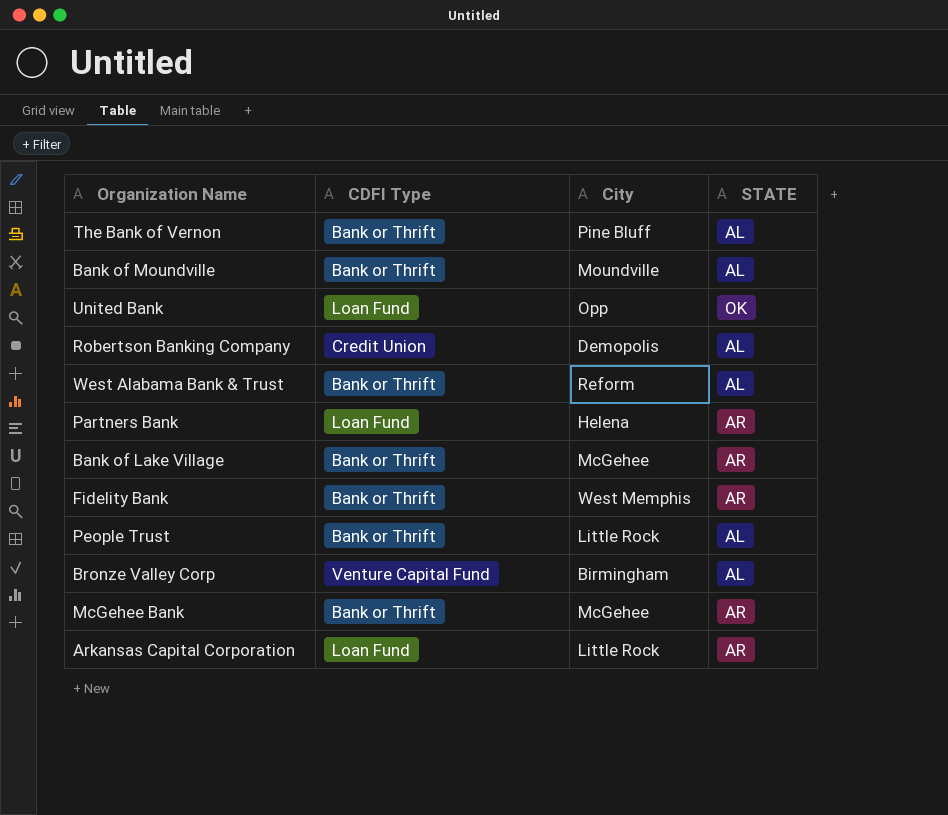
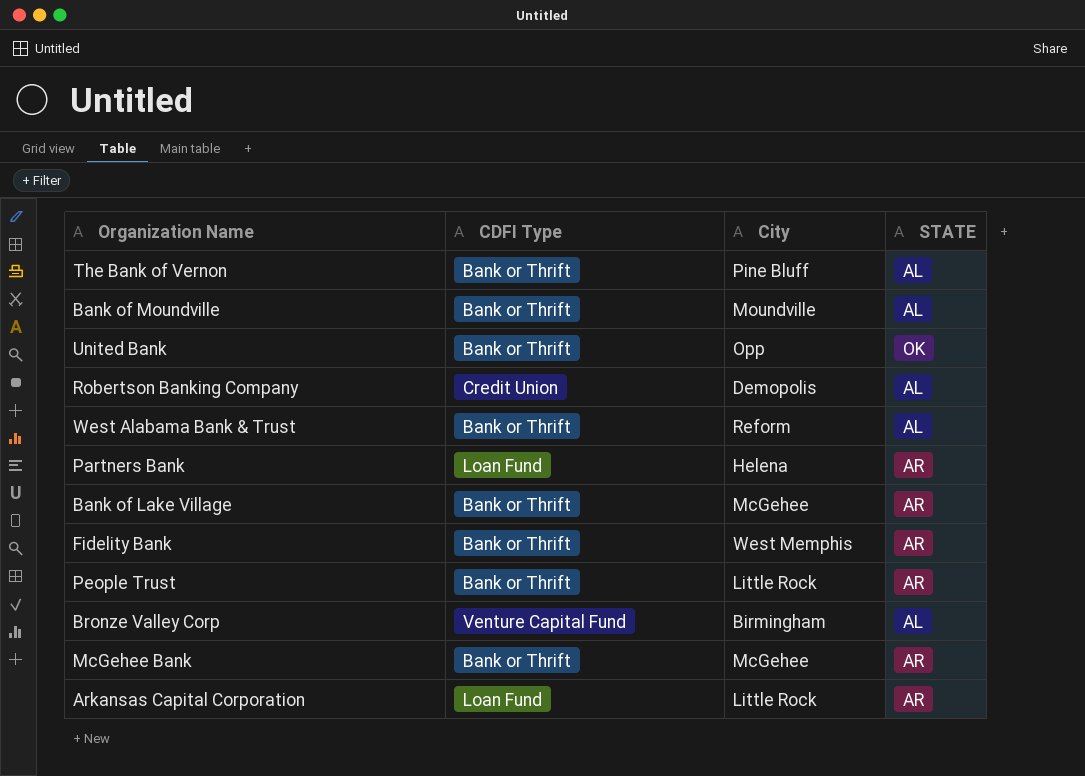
United Bank | CDFI Type: Loan Fund -> Bank or Thrift
People Trust | STATE: AL -> AR

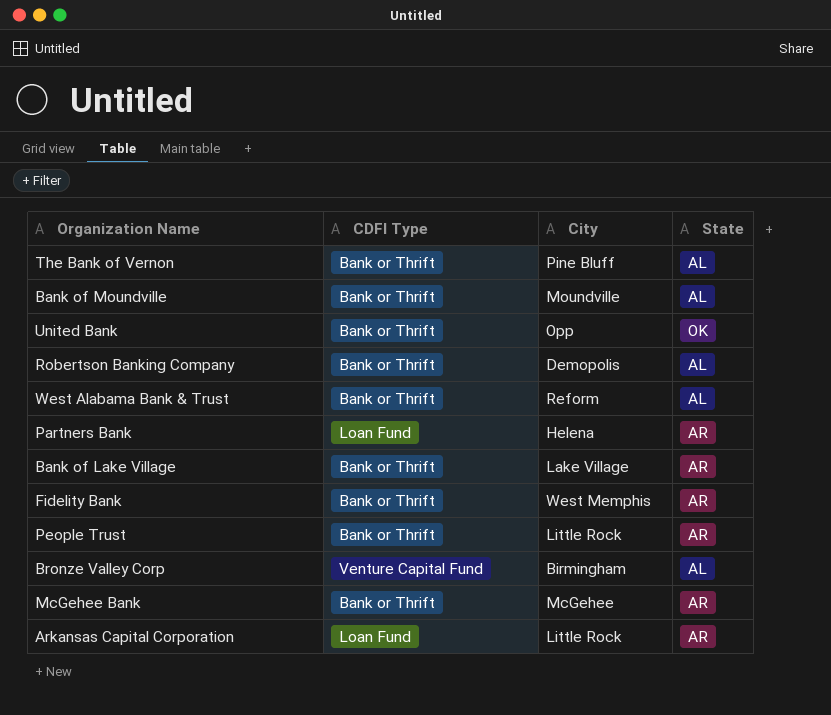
column name: STATE -> State
Robertson Banking Company | CDFI Type: Credit Union -> Bank or Thrift
Bank of Lake Village | City: McGehee -> Lake Village

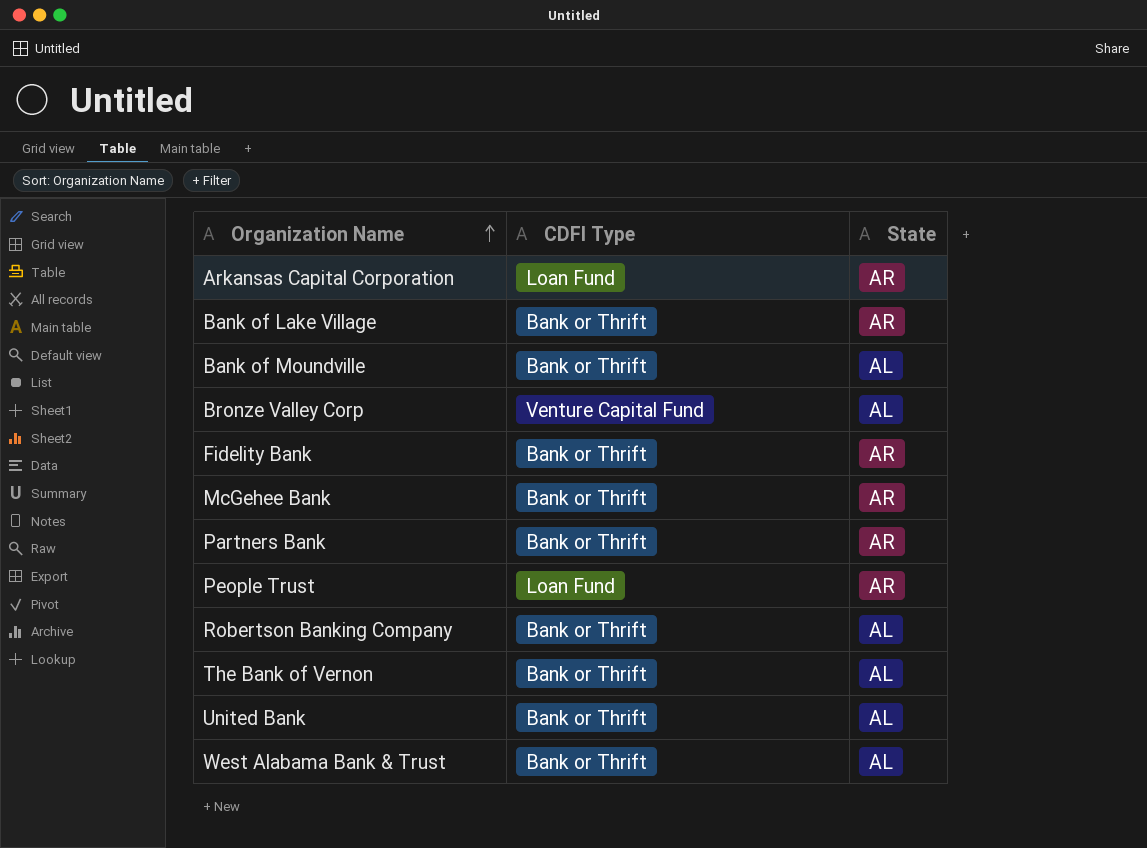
row order: none -> Organization Name ascending
column City | position: 3 -> none
Partners Bank | CDFI Type: Loan Fund -> Bank or Thrift
People Trust | CDFI Type: Bank or Thrift -> Loan Fund
United Bank | State: OK -> AL

